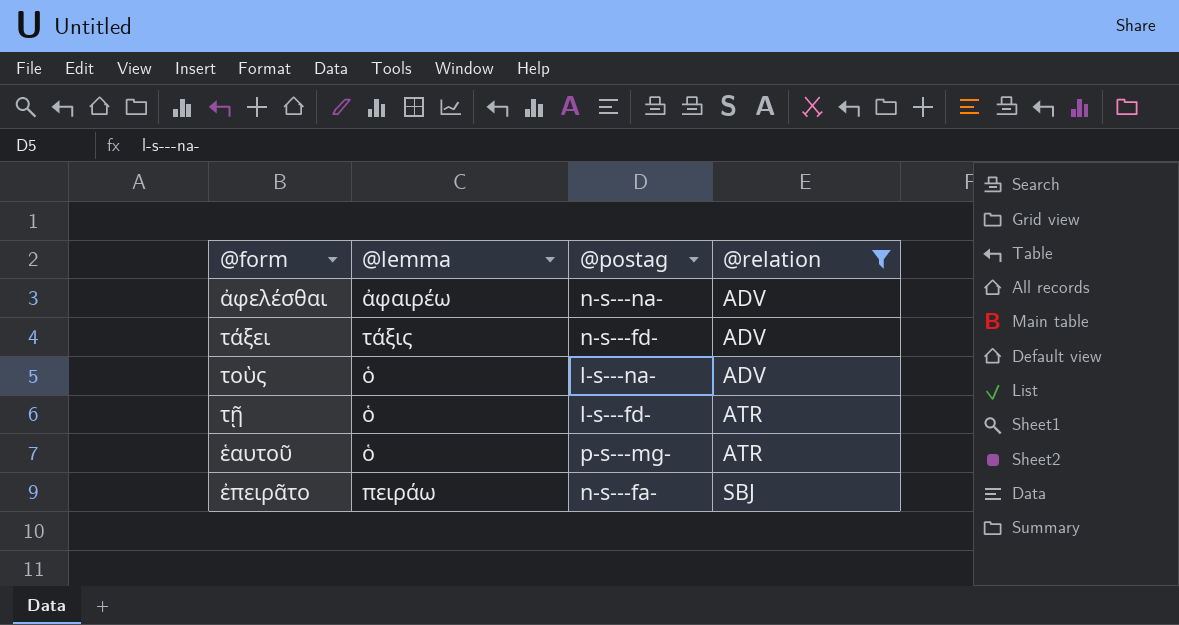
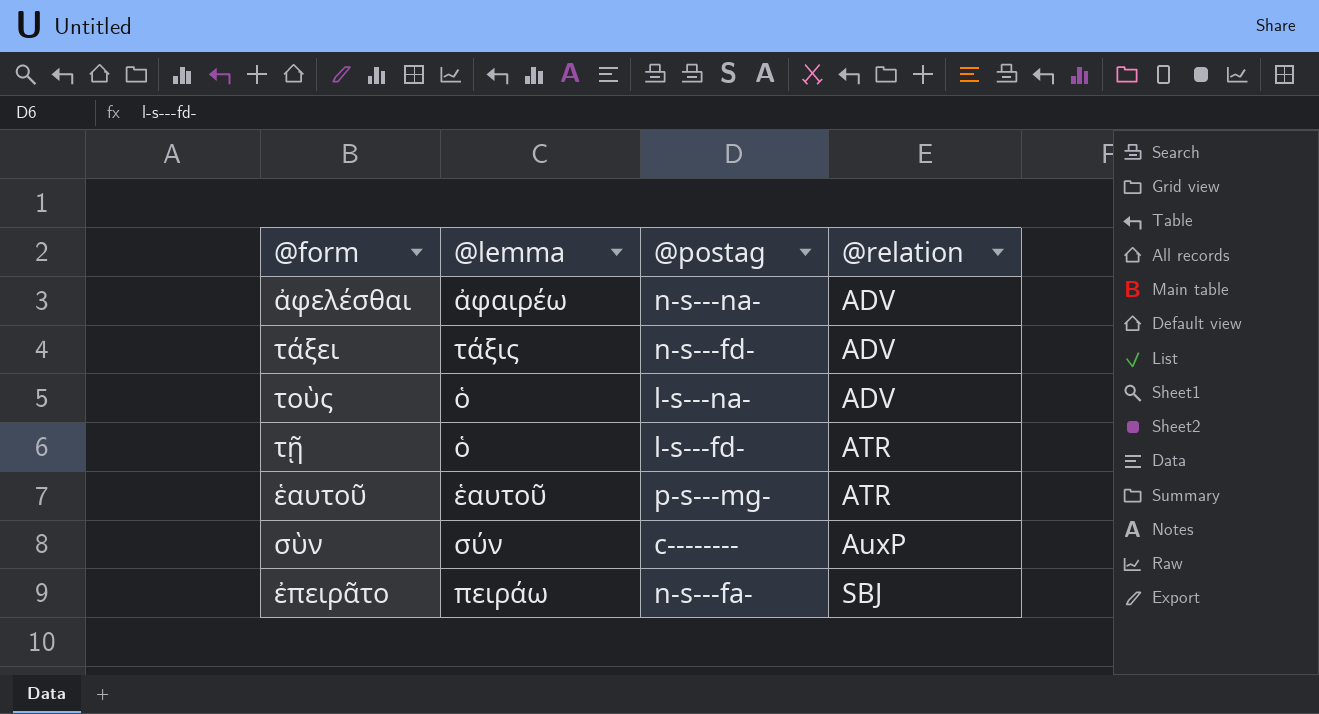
filter: @relation != AuxP -> none
ἑαυτοῦ | @lemma: ὁ -> ἑαυτοῦ

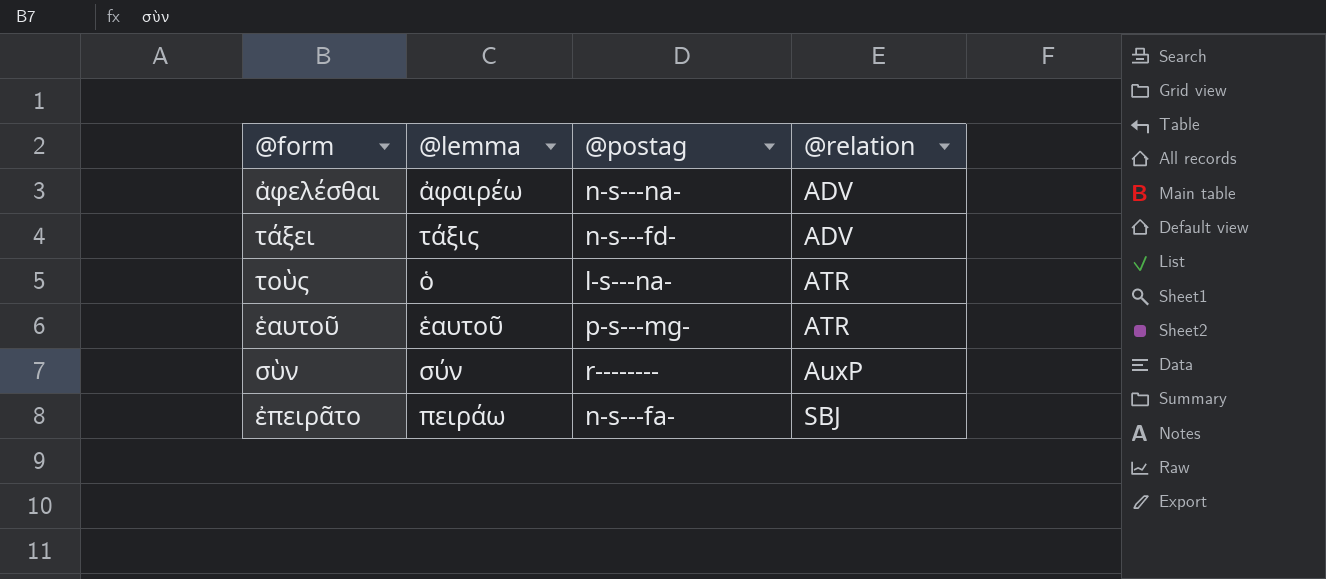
row τῇ: ὁ | l-s---fd- | ATR -> none
τοὺς | @relation: ADV -> ATR
σὺν | @postag: c-------- -> r--------

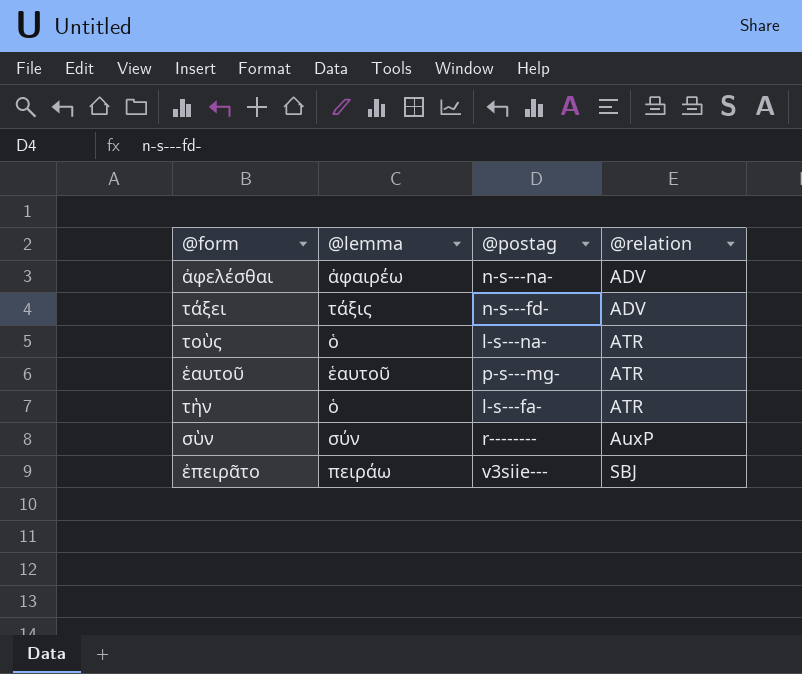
row τὴν: none -> ὁ | l-s---fa- | ATR
ἐπειρᾶτο | @postag: n-s---fa- -> v3siie---

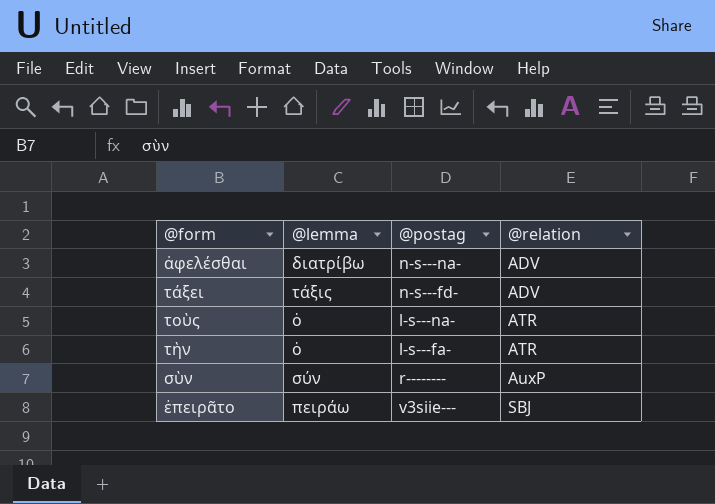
row ἑαυτοῦ: ἑαυτοῦ | p-s---mg- | ATR -> none
ἀφελέσθαι | @lemma: ἀφαιρέω -> διατρίβω

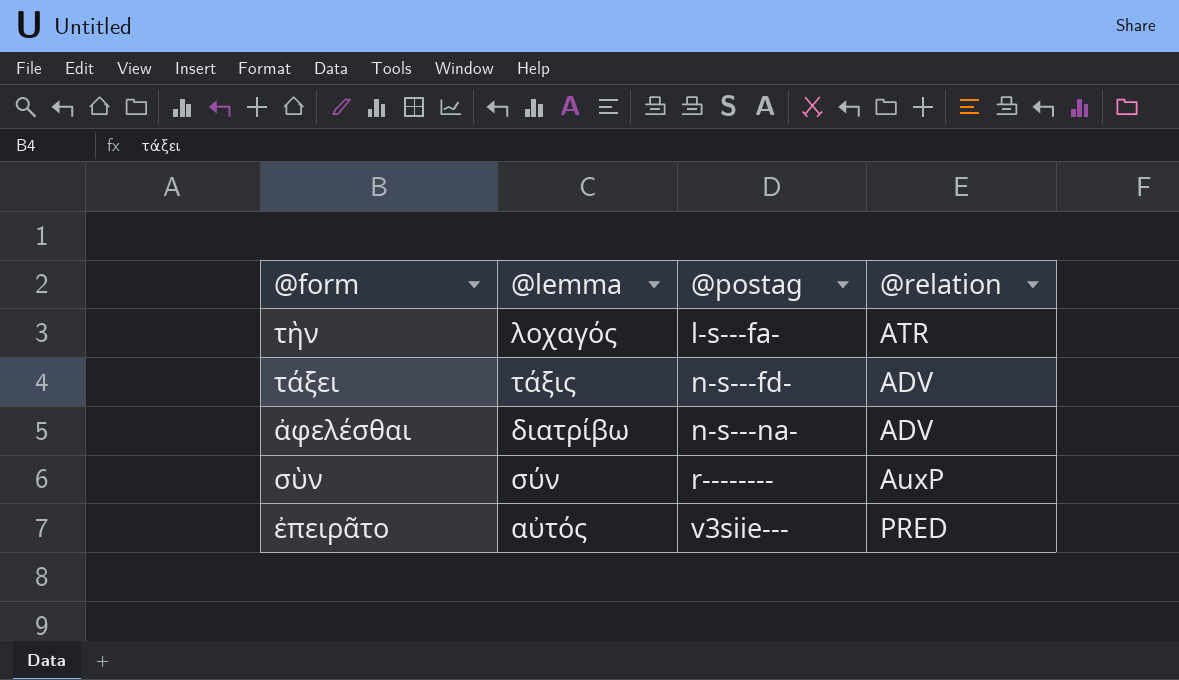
row order: @relation ascending -> @postag ascending
row τοὺς: ὁ | l-s---na- | ATR -> none
τὴν | @lemma: ὁ -> λοχαγός
ἐπειρᾶτο | @lemma: πειράω -> αὐτός
ἐπειρᾶτο | @relation: SBJ -> PRED

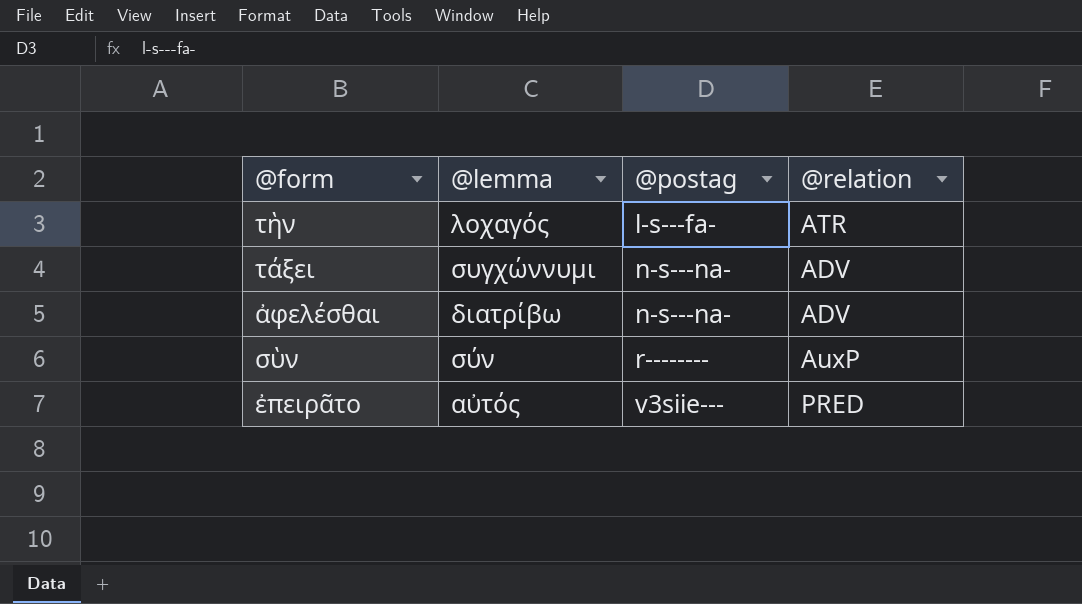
τάξει | @lemma: τάξις -> συγχώννυμι
τάξει | @postag: n-s---fd- -> n-s---na-

